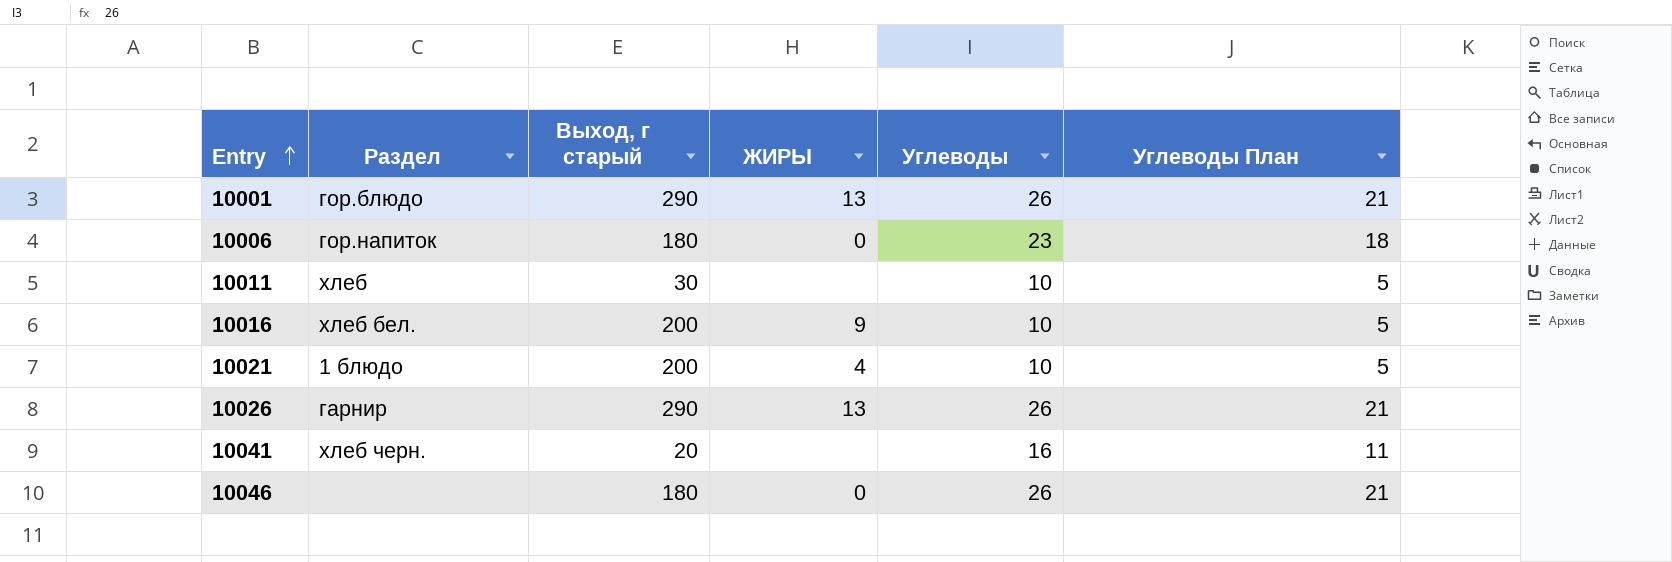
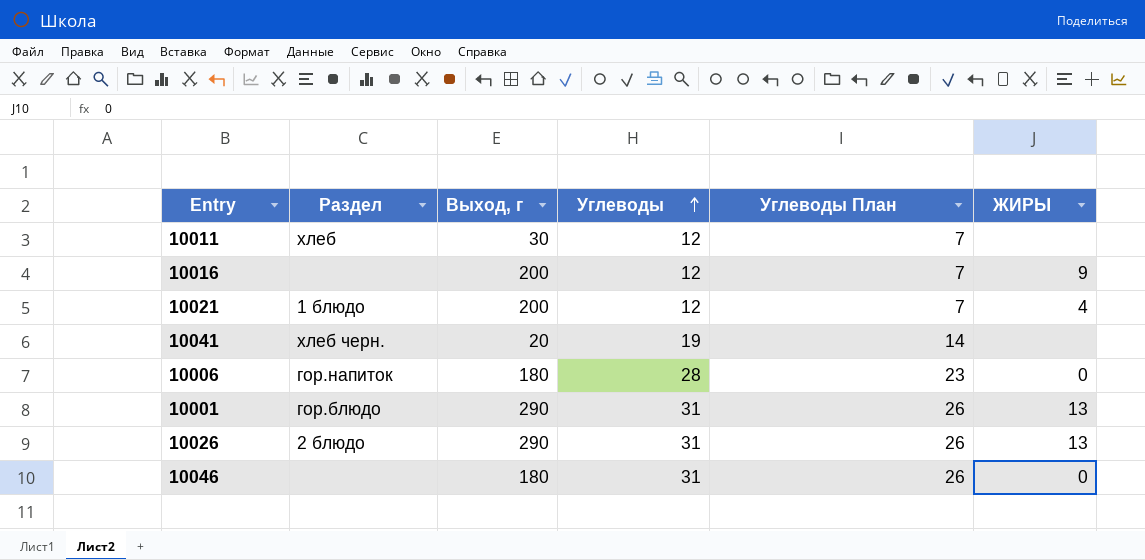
row order: Entry ascending -> Углеводы ascending
column name: Выход, г старый -> Выход, г
column ЖИРЫ | position: 4 -> 6
10011 | Углеводы: 10 -> 12
10011 | Углеводы План: 5 -> 7
10016 | Раздел: хлеб бел. -> none
10016 | Углеводы: 10 -> 12
10016 | Углеводы План: 5 -> 7
10021 | Углеводы: 10 -> 12
10021 | Углеводы План: 5 -> 7
10041 | Углеводы: 16 -> 19
10041 | Углеводы План: 11 -> 14
10006 | Углеводы: 23 -> 28
10006 | Углеводы План: 18 -> 23
10001 | Углеводы: 26 -> 31
10001 | Углеводы План: 21 -> 26
10026 | Раздел: гарнир -> 2 блюдо
10026 | Углеводы: 26 -> 31
10026 | Углеводы План: 21 -> 26
10046 | Углеводы: 26 -> 31
10046 | Углеводы План: 21 -> 26

